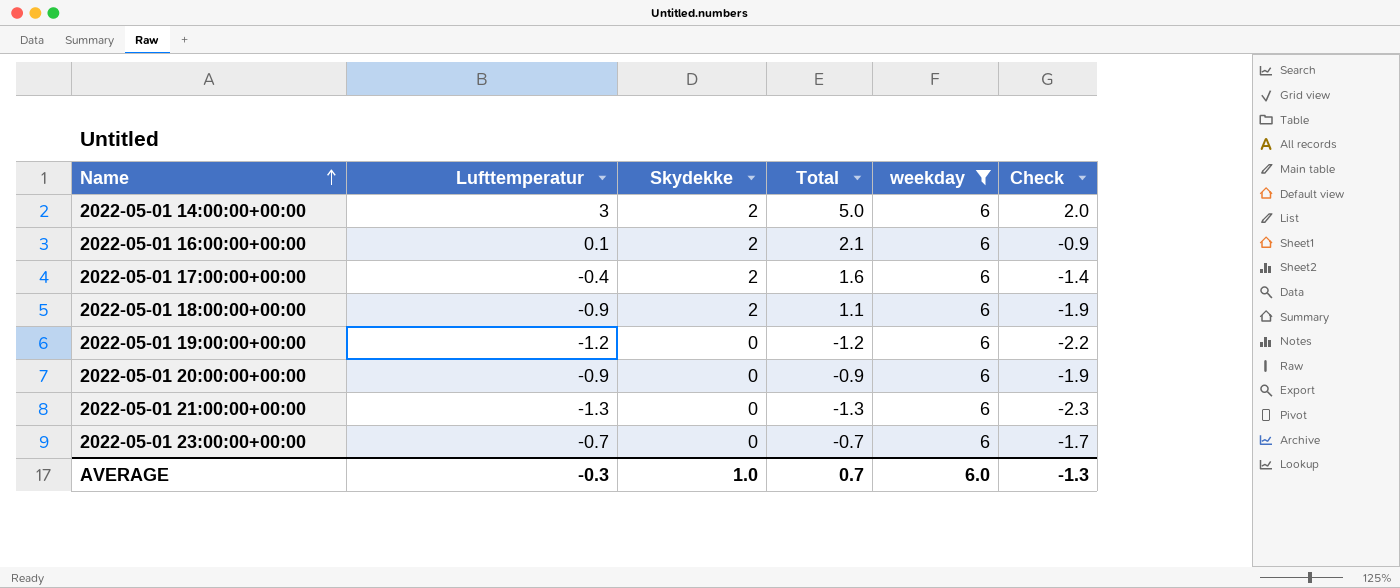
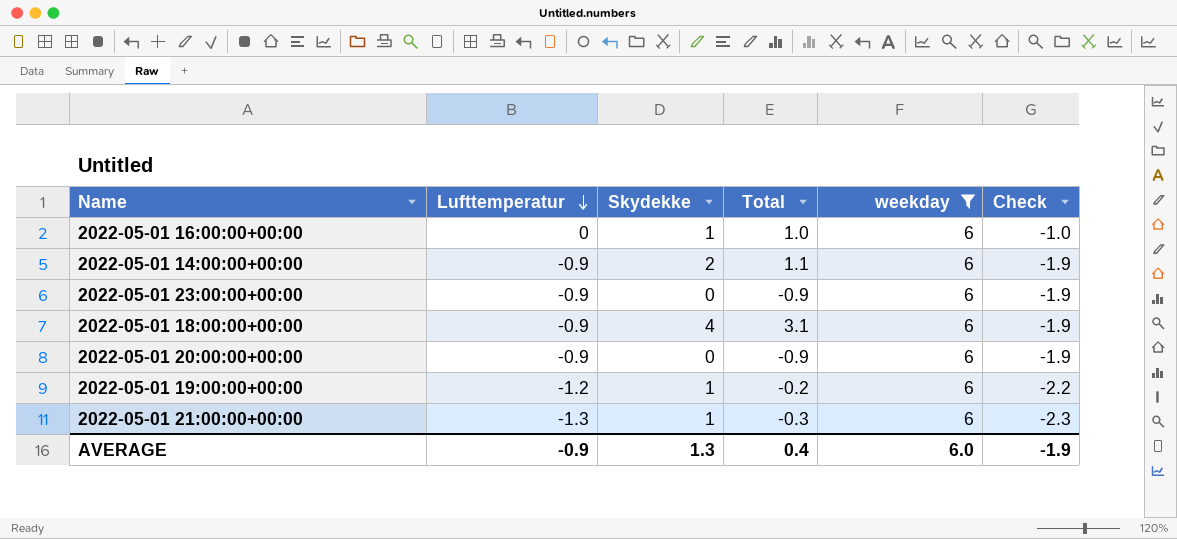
row order: Name ascending -> Lufttemperatur descending
row 2022-05-01 17:00:00+00:00: -0.4 | 2 | 1.6 | 6 | -1.4 -> none
2022-05-01 16:00:00+00:00 | Lufttemperatur: 0.1 -> 0
2022-05-01 16:00:00+00:00 | Skydekke: 2 -> 1
2022-05-01 16:00:00+00:00 | Total: 2.1 -> 1.0
2022-05-01 16:00:00+00:00 | Check: -0.9 -> -1.0
2022-05-01 14:00:00+00:00 | Lufttemperatur: 3 -> -0.9
2022-05-01 14:00:00+00:00 | Total: 5.0 -> 1.1
2022-05-01 14:00:00+00:00 | Check: 2.0 -> -1.9
2022-05-01 23:00:00+00:00 | Lufttemperatur: -0.7 -> -0.9
2022-05-01 23:00:00+00:00 | Total: -0.7 -> -0.9
2022-05-01 23:00:00+00:00 | Check: -1.7 -> -1.9
2022-05-01 18:00:00+00:00 | Skydekke: 2 -> 4
2022-05-01 18:00:00+00:00 | Total: 1.1 -> 3.1
2022-05-01 19:00:00+00:00 | Skydekke: 0 -> 1
2022-05-01 19:00:00+00:00 | Total: -1.2 -> -0.2
2022-05-01 21:00:00+00:00 | Skydekke: 0 -> 1
2022-05-01 21:00:00+00:00 | Total: -1.3 -> -0.3
AVERAGE | Lufttemperatur: -0.3 -> -0.9
AVERAGE | Skydekke: 1.0 -> 1.3
AVERAGE | Total: 0.7 -> 0.4
AVERAGE | Check: -1.3 -> -1.9

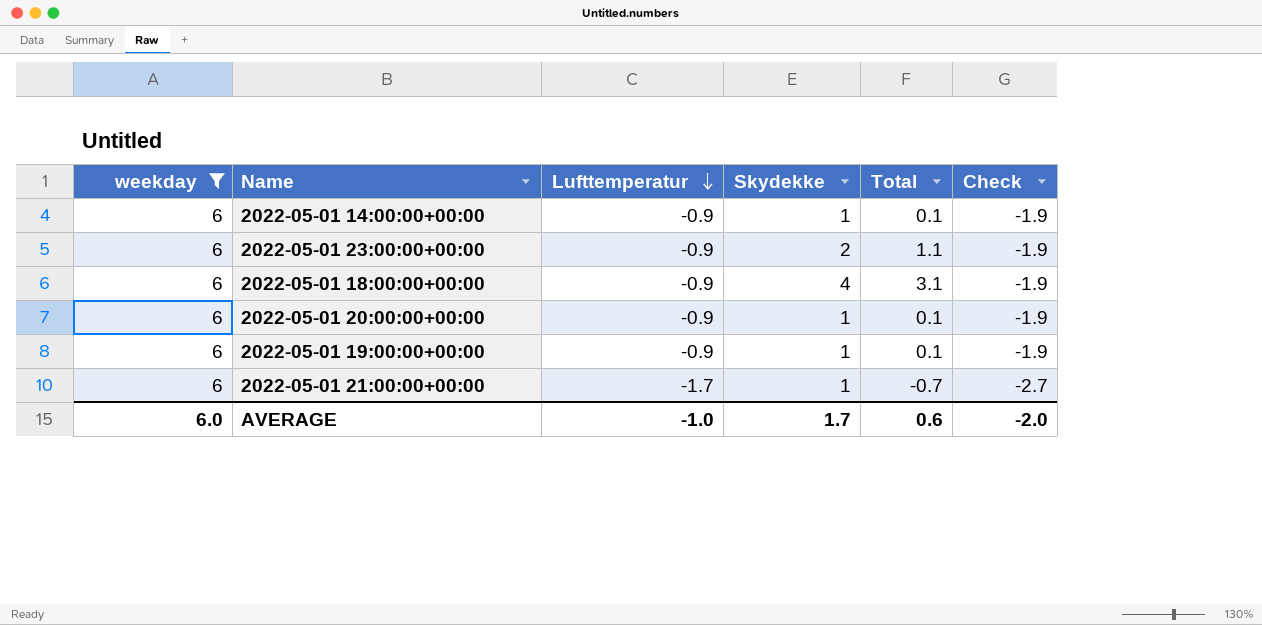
column weekday | position: 5 -> 1
row 2022-05-01 16:00:00+00:00: 0 | 1 | 1.0 | 6 | -1.0 -> none
2022-05-01 14:00:00+00:00 | Skydekke: 2 -> 1
2022-05-01 14:00:00+00:00 | Total: 1.1 -> 0.1
2022-05-01 23:00:00+00:00 | Skydekke: 0 -> 2
2022-05-01 23:00:00+00:00 | Total: -0.9 -> 1.1
2022-05-01 20:00:00+00:00 | Skydekke: 0 -> 1
2022-05-01 20:00:00+00:00 | Total: -0.9 -> 0.1
2022-05-01 19:00:00+00:00 | Lufttemperatur: -1.2 -> -0.9
2022-05-01 19:00:00+00:00 | Total: -0.2 -> 0.1
2022-05-01 19:00:00+00:00 | Check: -2.2 -> -1.9
2022-05-01 21:00:00+00:00 | Lufttemperatur: -1.3 -> -1.7
2022-05-01 21:00:00+00:00 | Total: -0.3 -> -0.7
2022-05-01 21:00:00+00:00 | Check: -2.3 -> -2.7
AVERAGE | Lufttemperatur: -0.9 -> -1.0
AVERAGE | Skydekke: 1.3 -> 1.7
AVERAGE | Total: 0.4 -> 0.6
AVERAGE | Check: -1.9 -> -2.0

